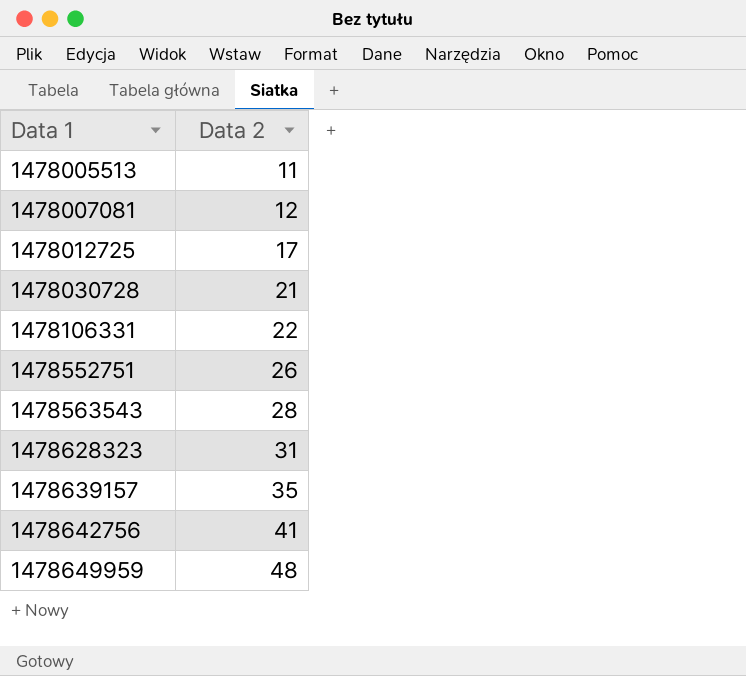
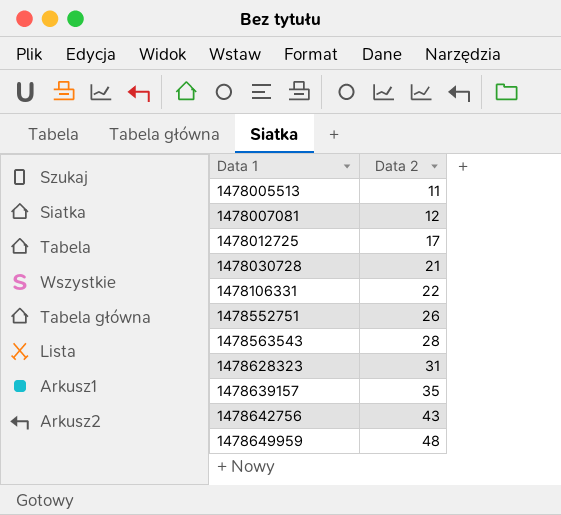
1478642756 | Data 2: 41 -> 43

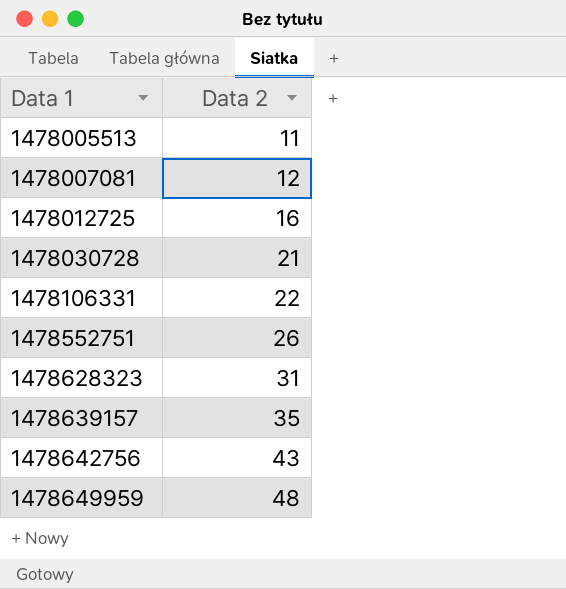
row 1478563543: 28 -> none
1478012725 | Data 2: 17 -> 16

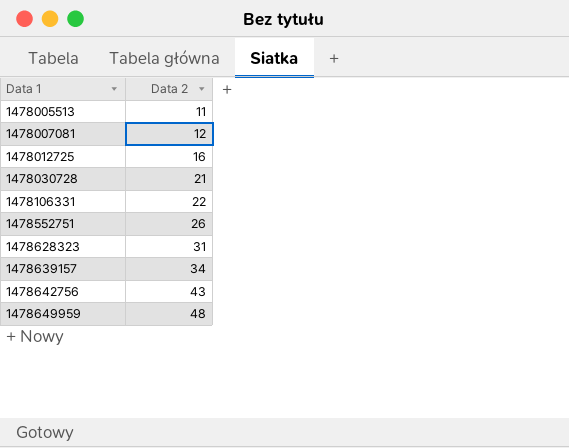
1478639157 | Data 2: 35 -> 34

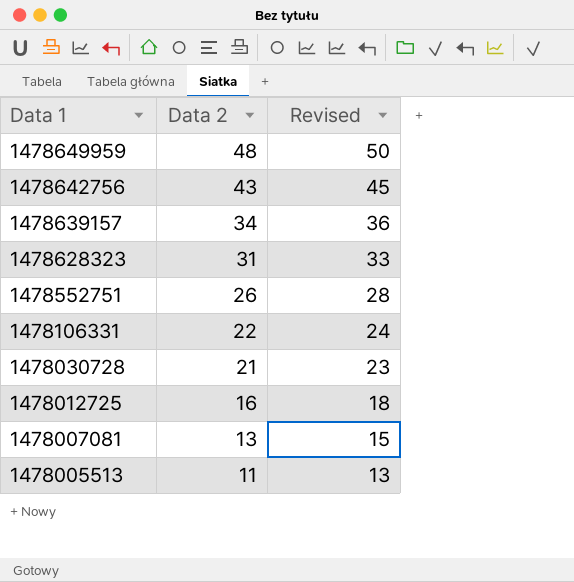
row order: Data 1 ascending -> Data 1 descending
column Revised | formula: none -> [Data 2] + 2
1478007081 | Data 2: 12 -> 13

